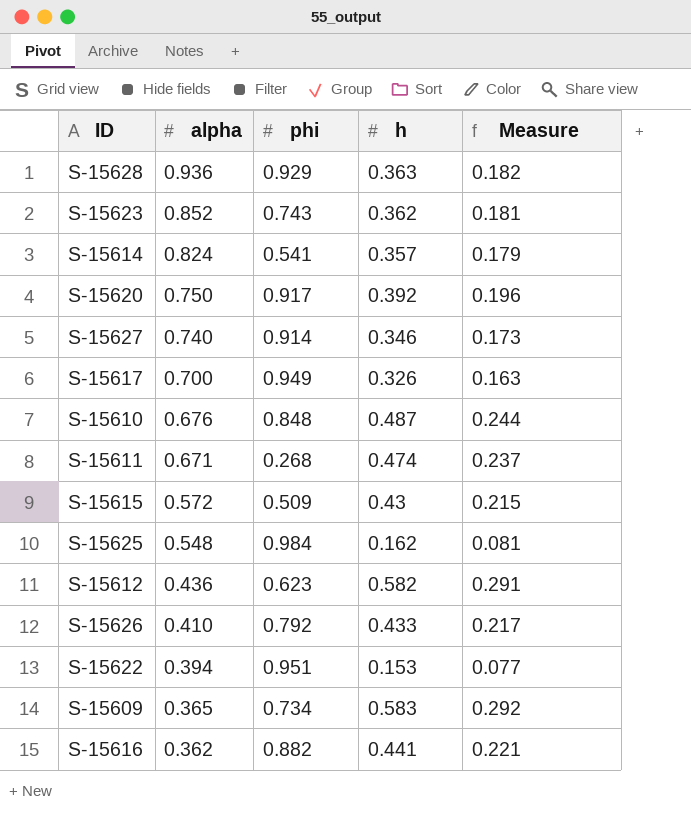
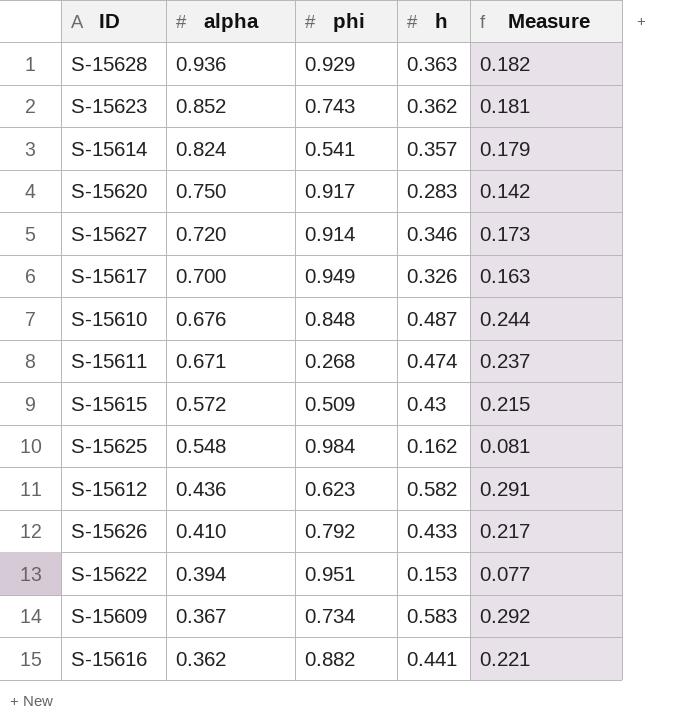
S-15620 | h: 0.392 -> 0.283
S-15620 | Measure: 0.196 -> 0.142
S-15627 | alpha: 0.740 -> 0.720
S-15609 | alpha: 0.365 -> 0.367

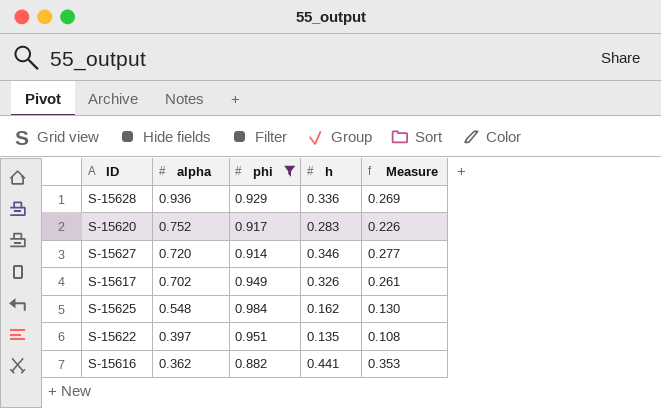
filter: none -> phi >= 0.882
column Measure | formula: [h] * 0.5 -> [h] * 0.8
S-15628 | h: 0.363 -> 0.336
S-15620 | alpha: 0.750 -> 0.752
S-15617 | alpha: 0.700 -> 0.702
S-15622 | alpha: 0.394 -> 0.397
S-15622 | h: 0.153 -> 0.135

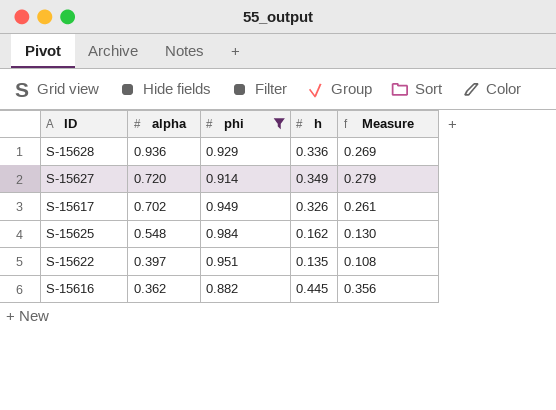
row S-15620: 0.752 | 0.917 | 0.283 | 0.226 -> none
S-15627 | h: 0.346 -> 0.349
S-15627 | Measure: 0.277 -> 0.279
S-15616 | h: 0.441 -> 0.445
S-15616 | Measure: 0.353 -> 0.356

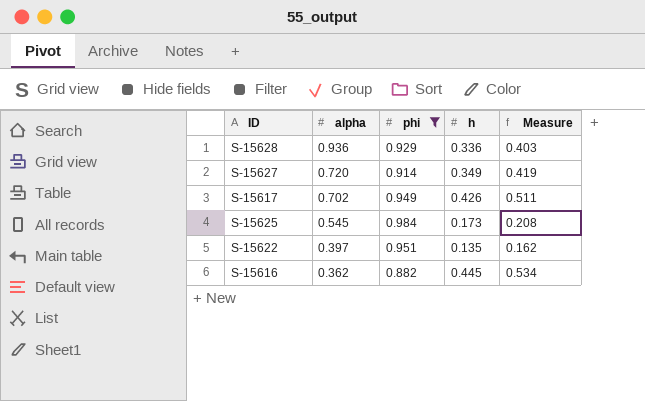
column Measure | formula: [h] * 0.8 -> [h] * 1.2
S-15617 | h: 0.326 -> 0.426
S-15625 | alpha: 0.548 -> 0.545
S-15625 | h: 0.162 -> 0.173

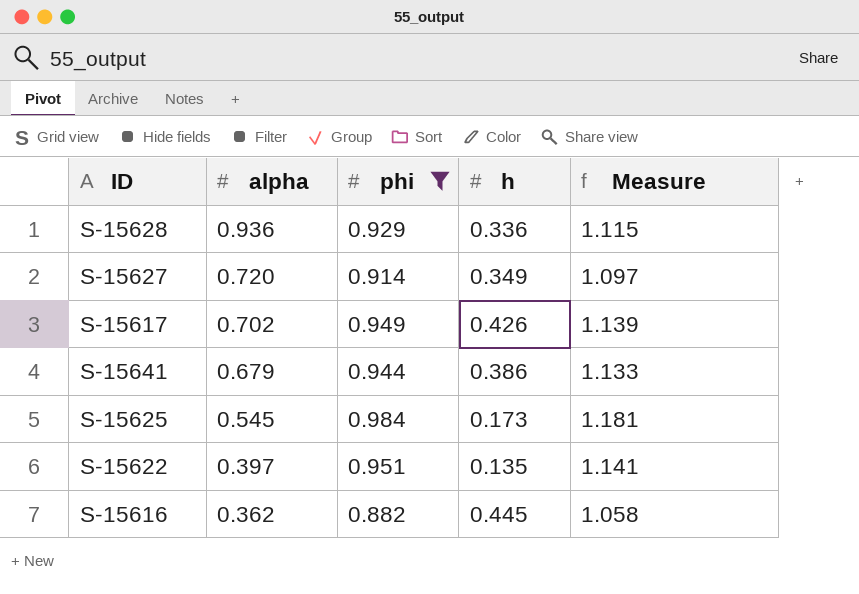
column Measure | formula: [h] * 1.2 -> [phi] * 1.2
row S-15641: none -> 0.679 | 0.944 | 0.386 | 1.133

